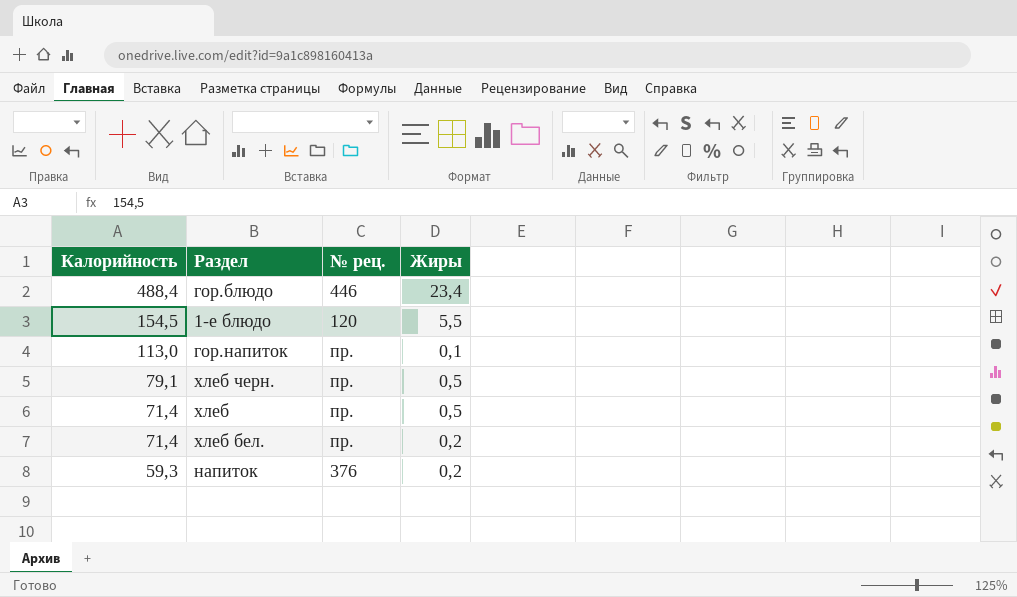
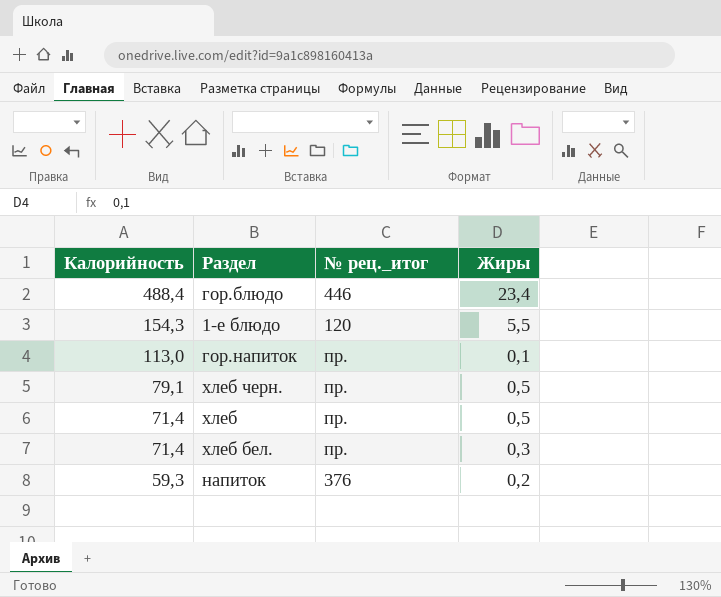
column name: № рец. -> № рец._итог
1-е блюдо | Калорийность: 154,5 -> 154,3
хлеб бел. | Жиры: 0,2 -> 0,3

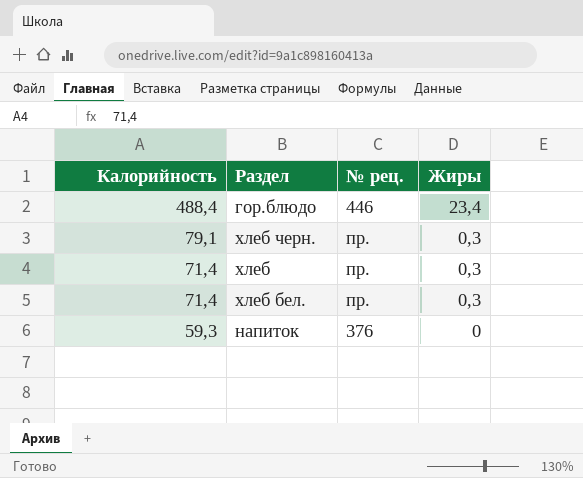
column name: № рец._итог -> № рец.
row 1-е блюдо: 154,3 | 120 | 5,5 -> none
row гор.напиток: 113,0 | пр. | 0,1 -> none
хлеб черн. | Жиры: 0,5 -> 0,3
хлеб | Жиры: 0,5 -> 0,3
напиток | Жиры: 0,2 -> 0

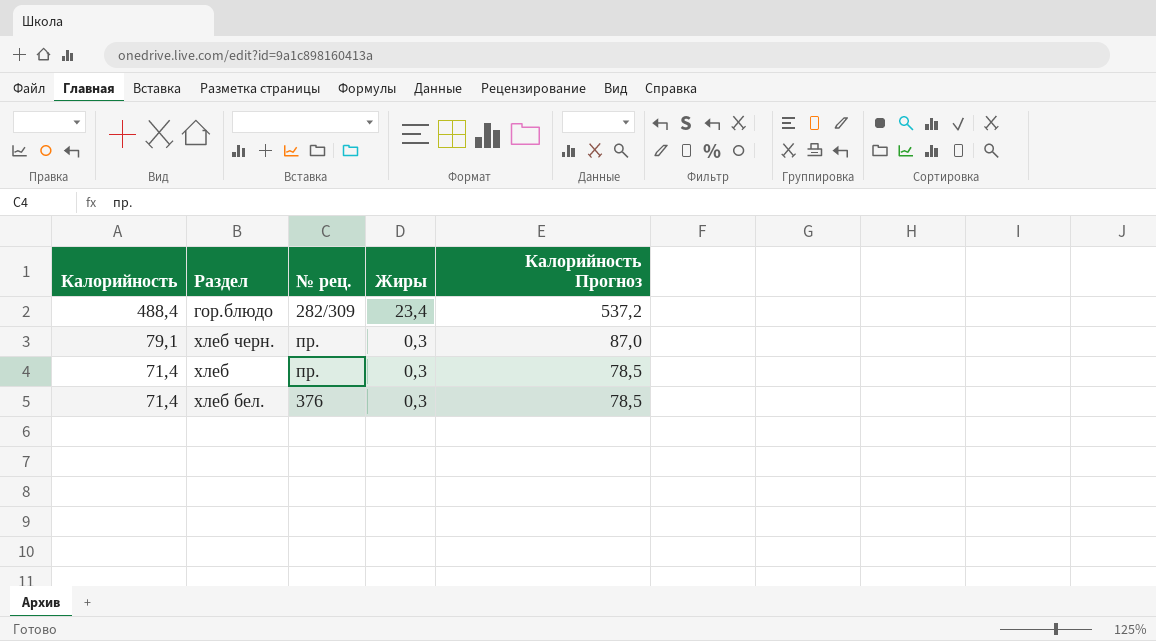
column Калорийность Прогноз | formula: none -> [Калорийность] * 1,1
row напиток: 59,3 | 376 | 0 -> none
гор.блюдо | № рец.: 446 -> 282/309
хлеб бел. | № рец.: пр. -> 376

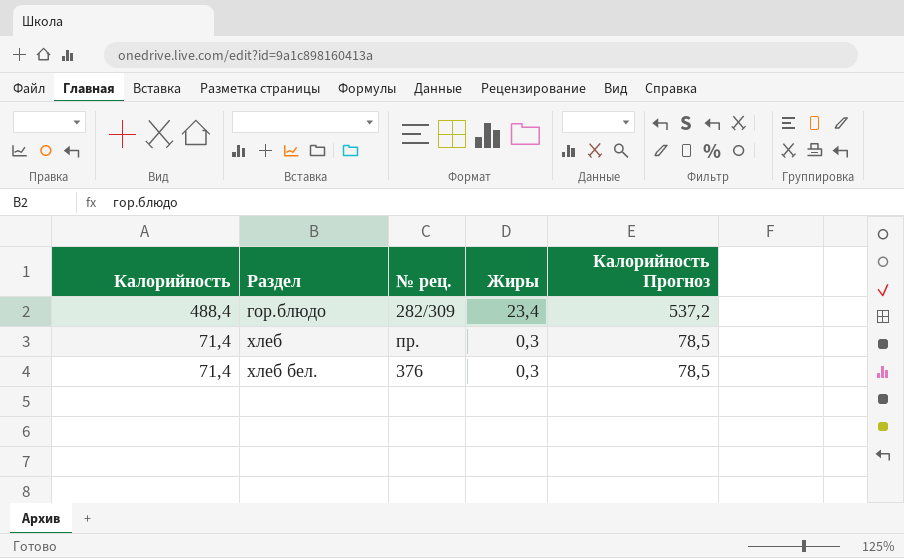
row хлеб черн.: 79,1 | пр. | 0,3 | 87,0 -> none

